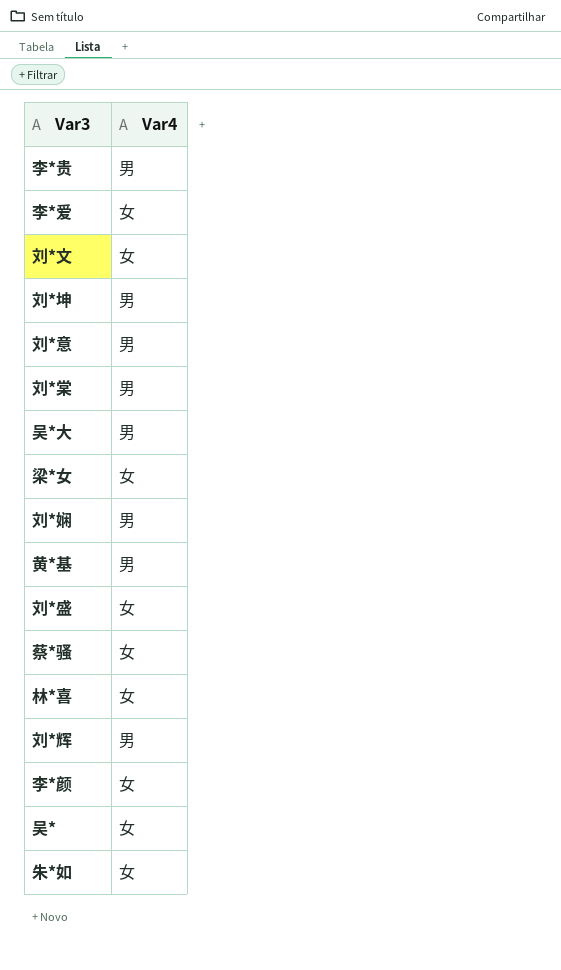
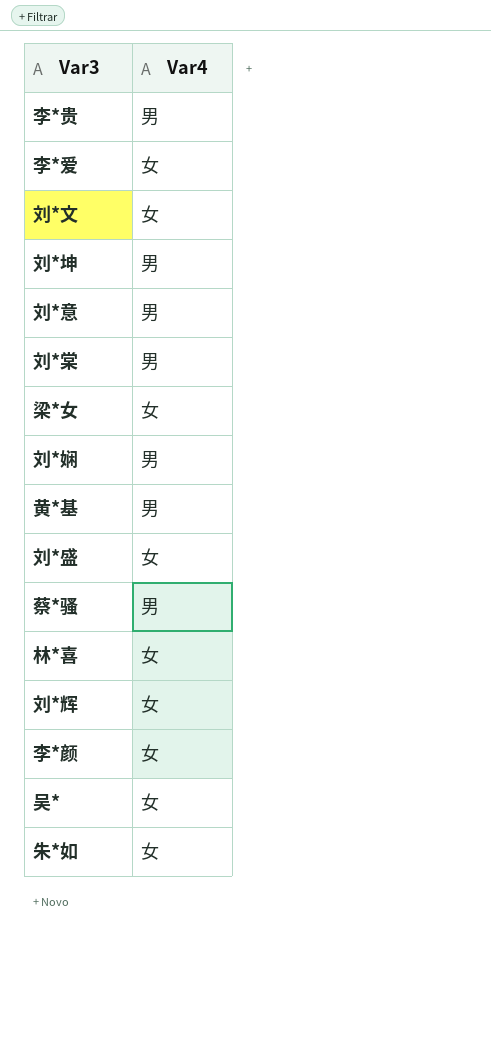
row 吴*大: 男 -> none
蔡*骚 | Var4: 女 -> 男
刘*辉 | Var4: 男 -> 女

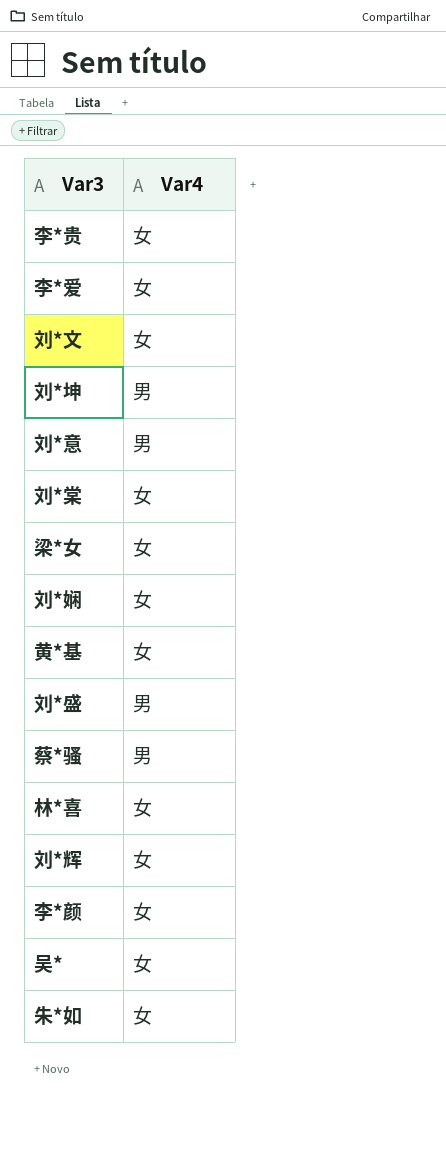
李*贵 | Var4: 男 -> 女
刘*棠 | Var4: 男 -> 女
刘*娴 | Var4: 男 -> 女
黄*基 | Var4: 男 -> 女
刘*盛 | Var4: 女 -> 男

